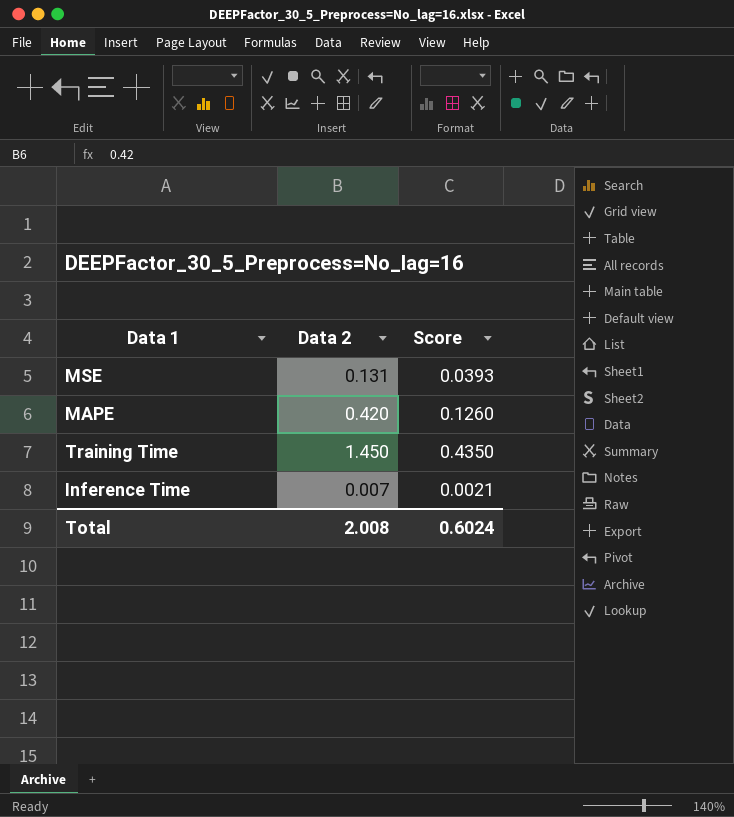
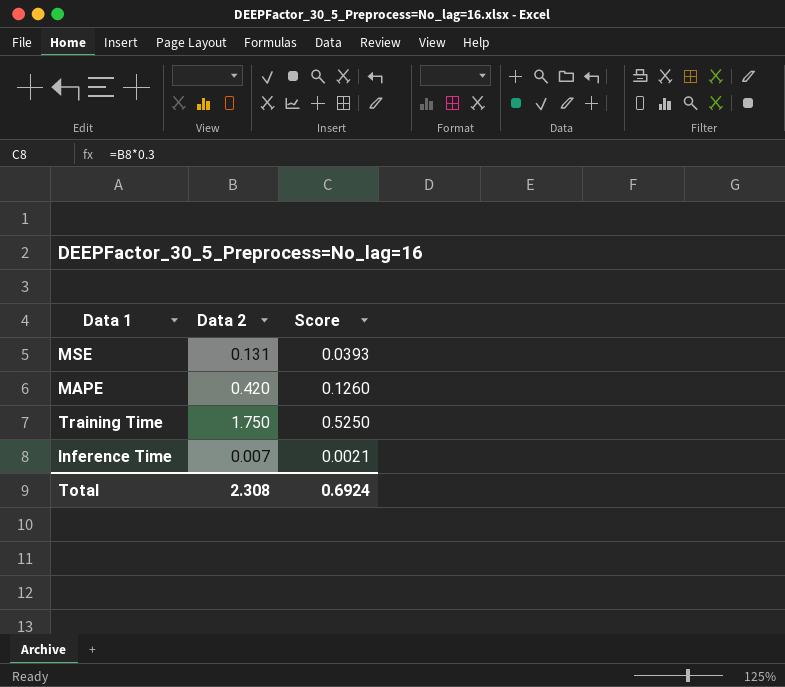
Training Time | Data 2: 1.450 -> 1.750
Training Time | Score: 0.4350 -> 0.5250
Total | Data 2: 2.008 -> 2.308
Total | Score: 0.6024 -> 0.6924

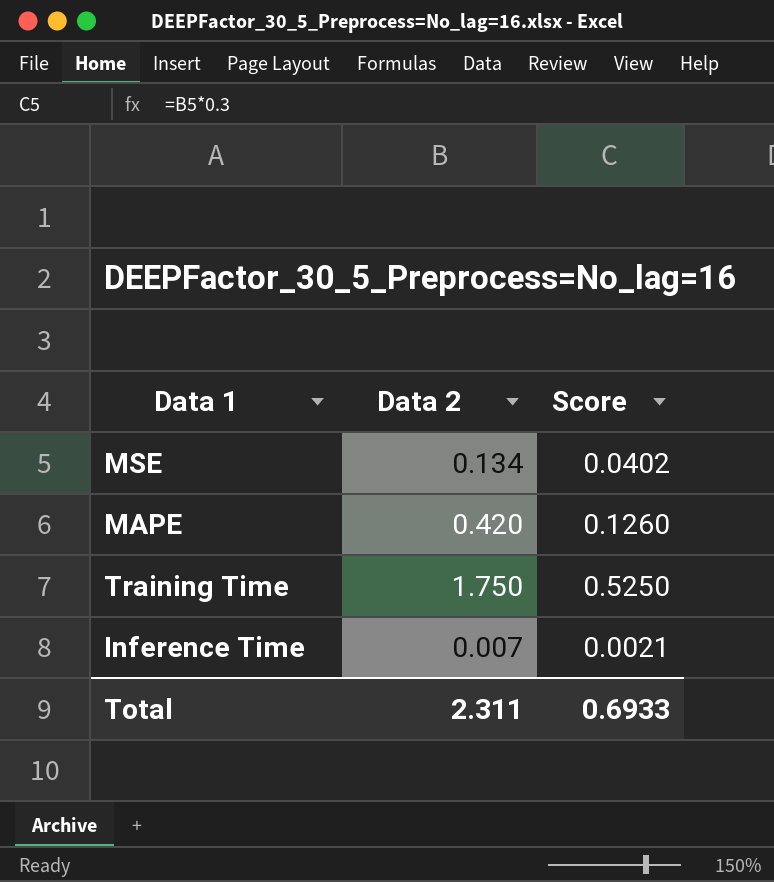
MSE | Data 2: 0.131 -> 0.134
MSE | Score: 0.0393 -> 0.0402
Total | Data 2: 2.308 -> 2.311
Total | Score: 0.6924 -> 0.6933

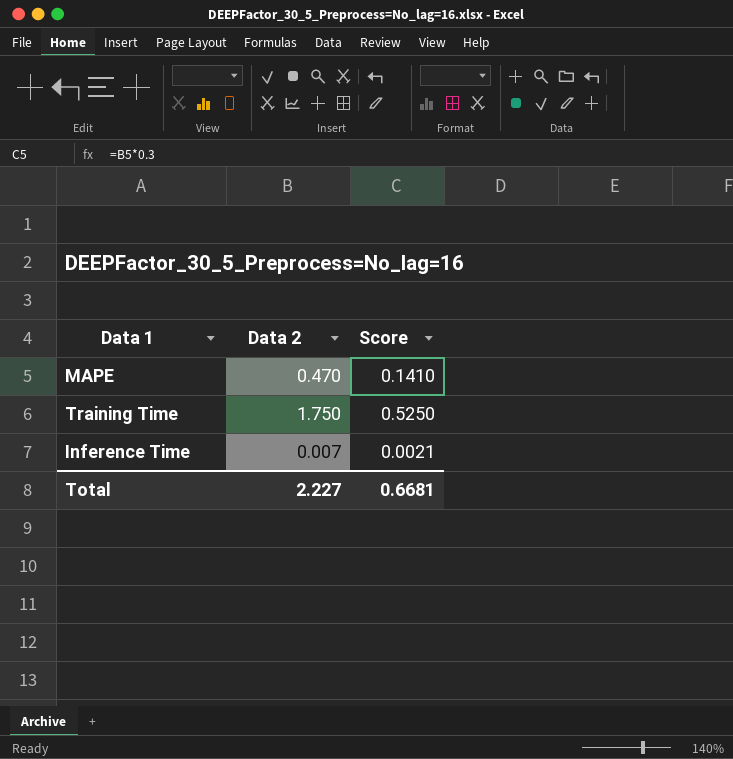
row MSE: 0.134 | 0.0402 -> none
MAPE | Data 2: 0.420 -> 0.470
MAPE | Score: 0.1260 -> 0.1410
Total | Data 2: 2.311 -> 2.227
Total | Score: 0.6933 -> 0.6681

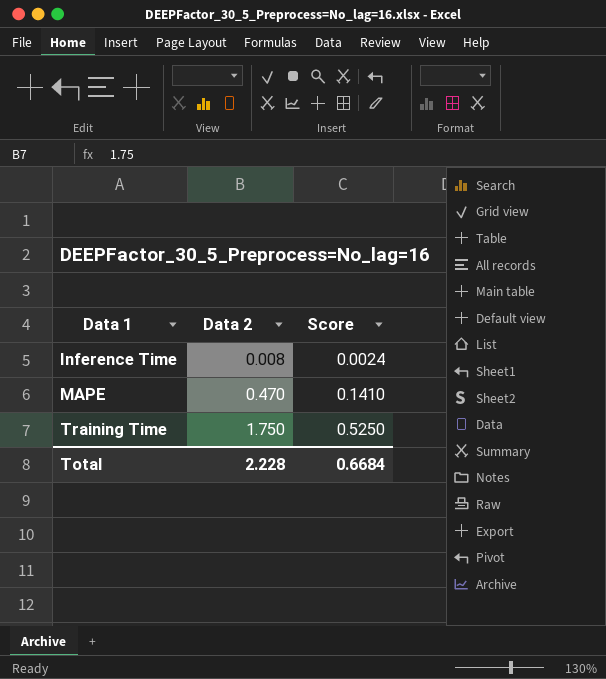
row order: none -> Data 1 ascending
Inference Time | Data 2: 0.007 -> 0.008
Inference Time | Score: 0.0021 -> 0.0024
Total | Data 2: 2.227 -> 2.228
Total | Score: 0.6681 -> 0.6684

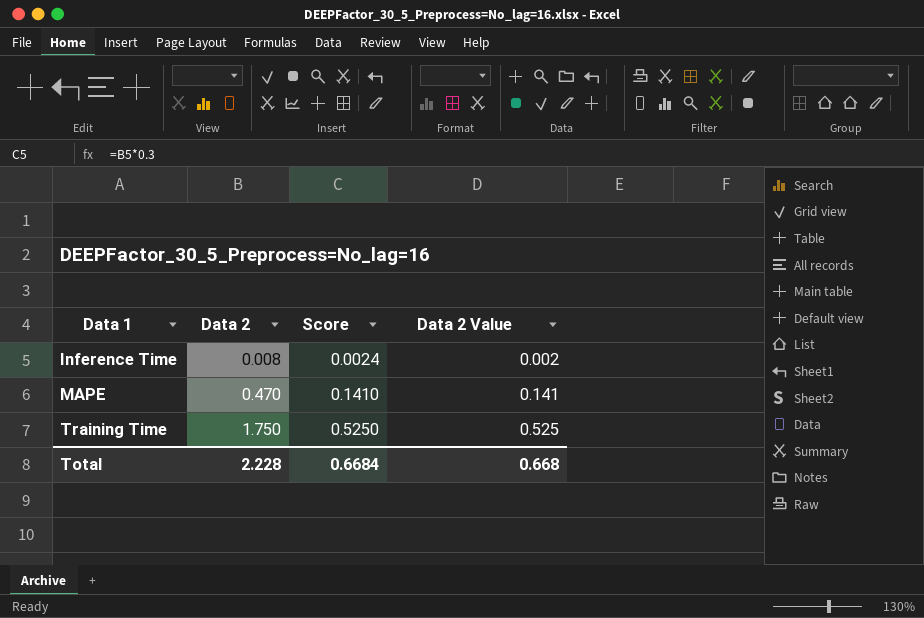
column Data 2 Value | formula: none -> [Data 2] * 0.3

